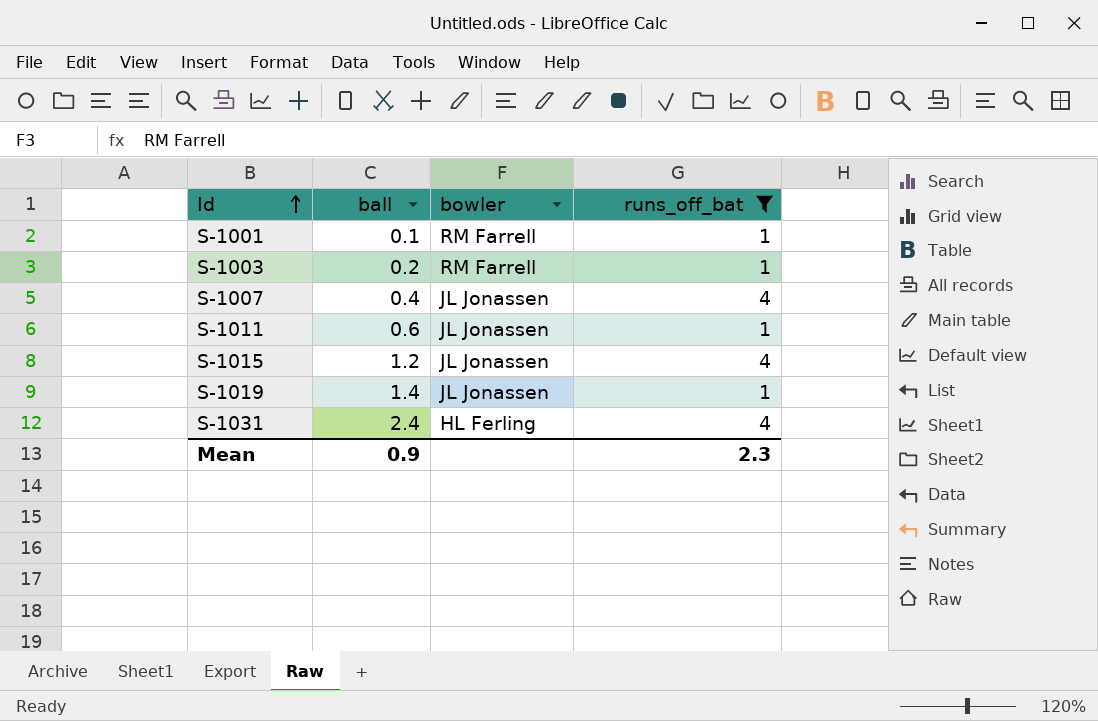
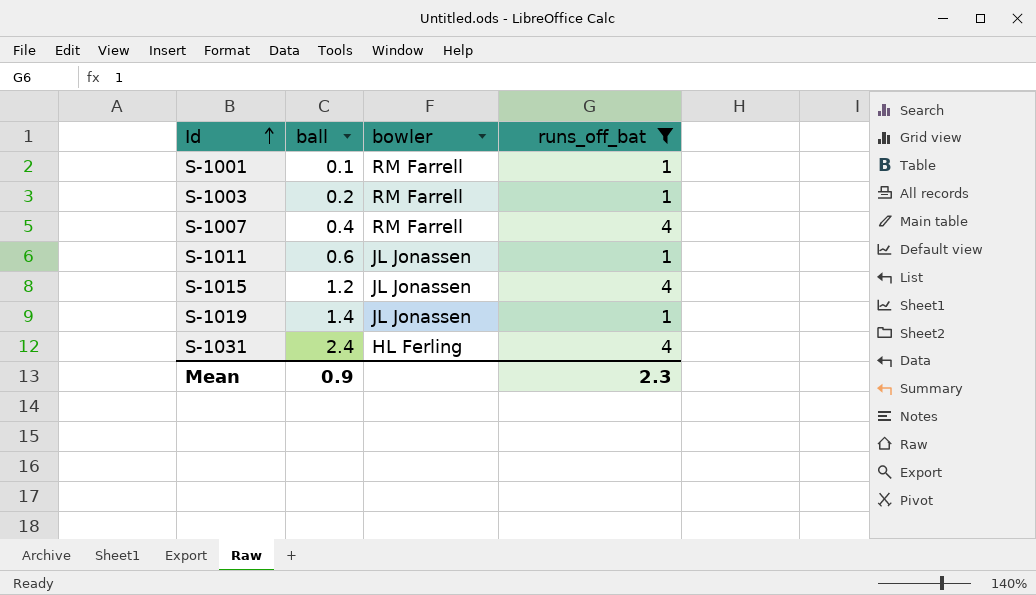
S-1007 | bowler: JL Jonassen -> RM Farrell

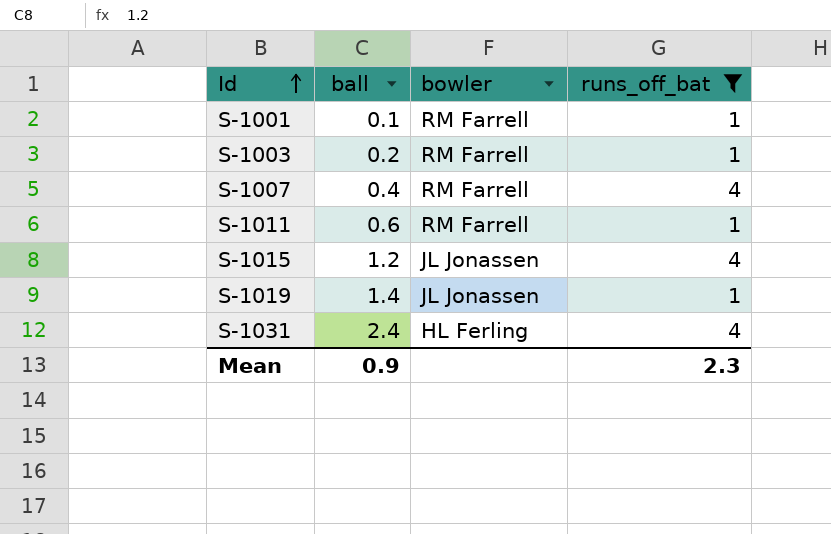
S-1011 | bowler: JL Jonassen -> RM Farrell

